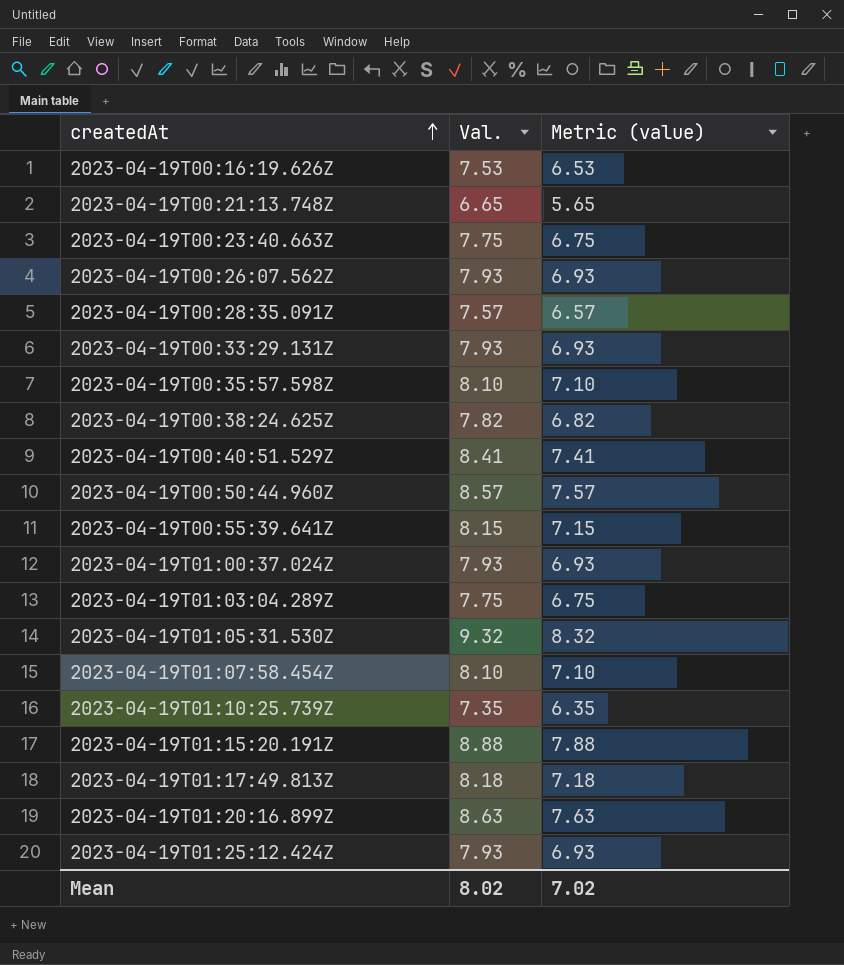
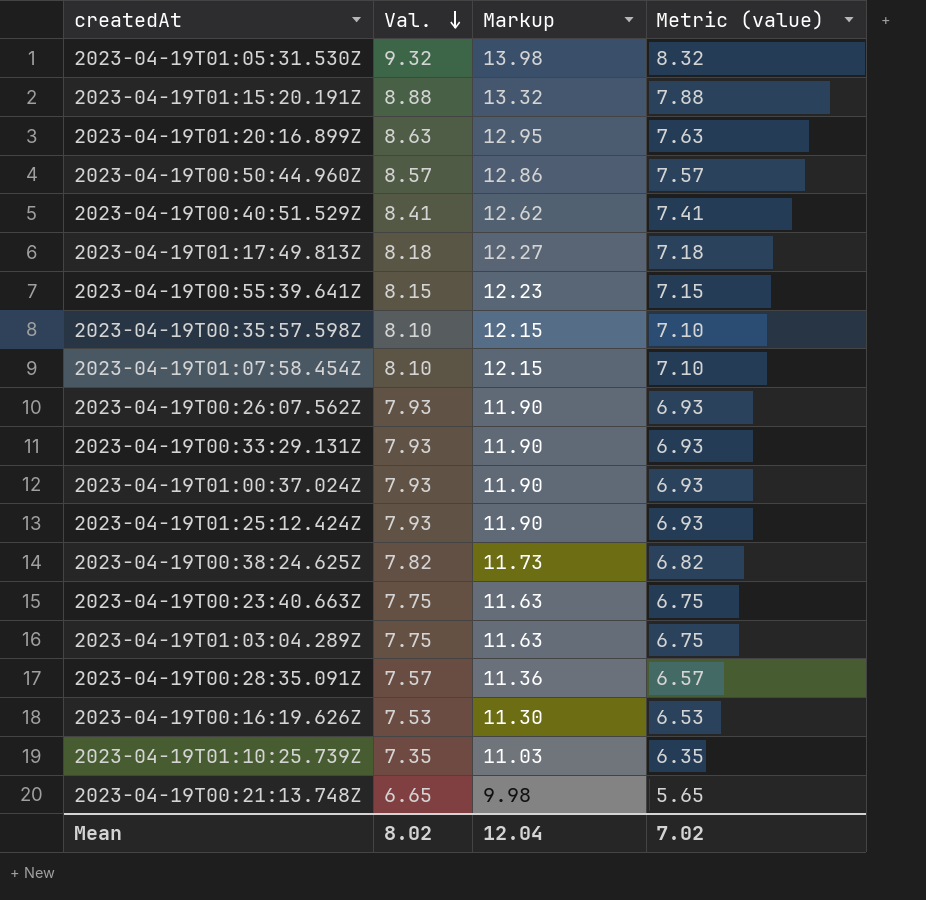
row order: createdAt ascending -> Val. descending
column Markup | formula: none -> [Val.] * 1.5

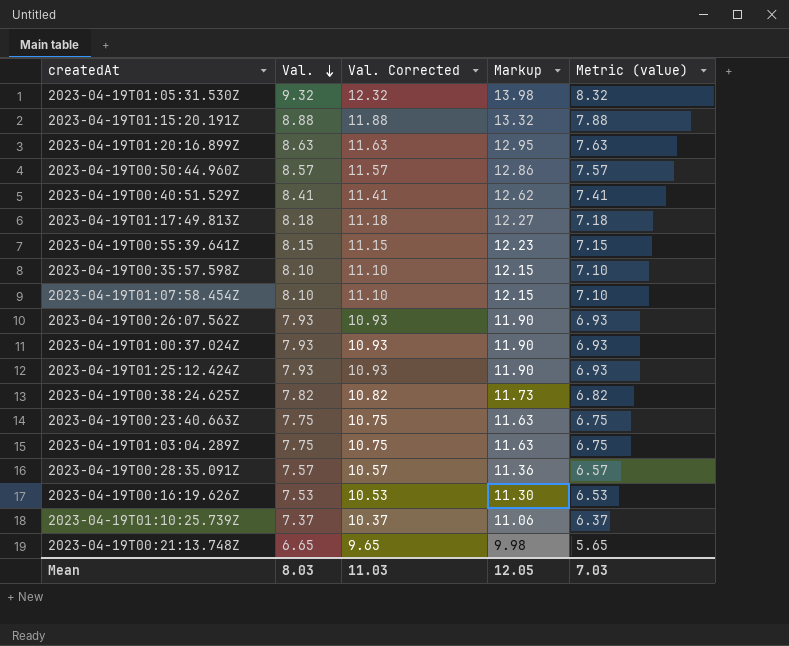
column Val. Corrected | formula: none -> [Val.] + 3
row 2023-04-19T00:33:29.131Z: 7.93 | 11.90 | 6.93 -> none
2023-04-19T01:10:25.739Z | Val.: 7.35 -> 7.37
2023-04-19T01:10:25.739Z | Markup: 11.03 -> 11.06
2023-04-19T01:10:25.739Z | Metric (value): 6.35 -> 6.37
Mean | Val.: 8.02 -> 8.03
Mean | Markup: 12.04 -> 12.05
Mean | Metric (value): 7.02 -> 7.03

